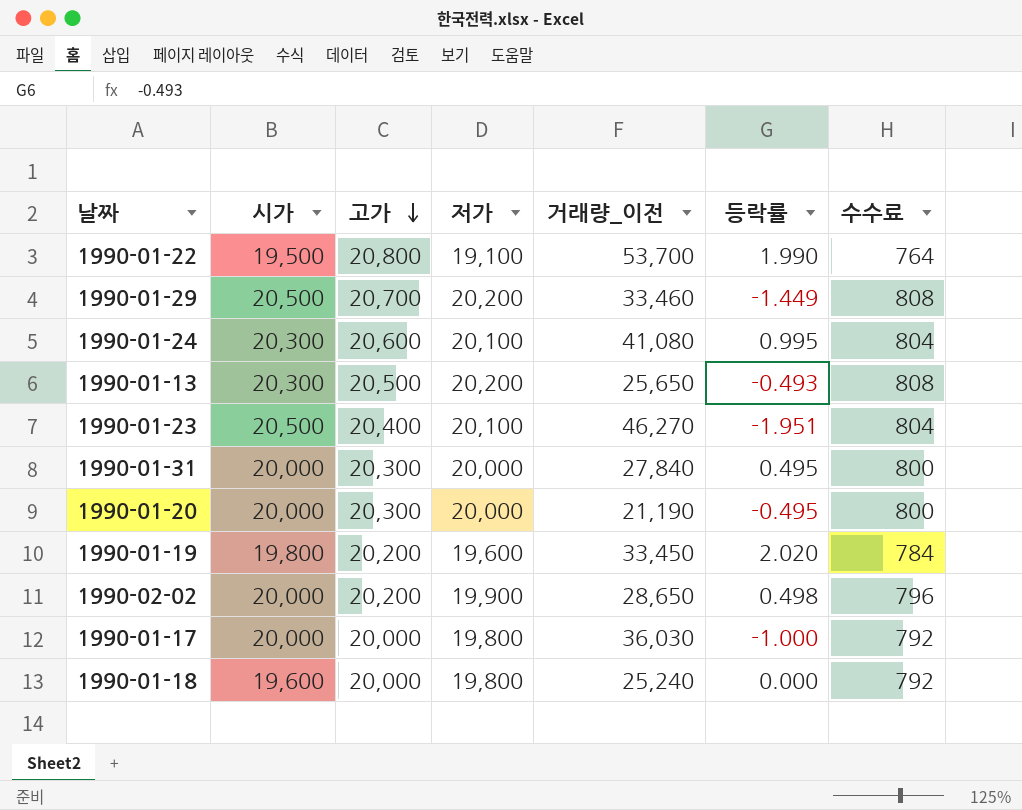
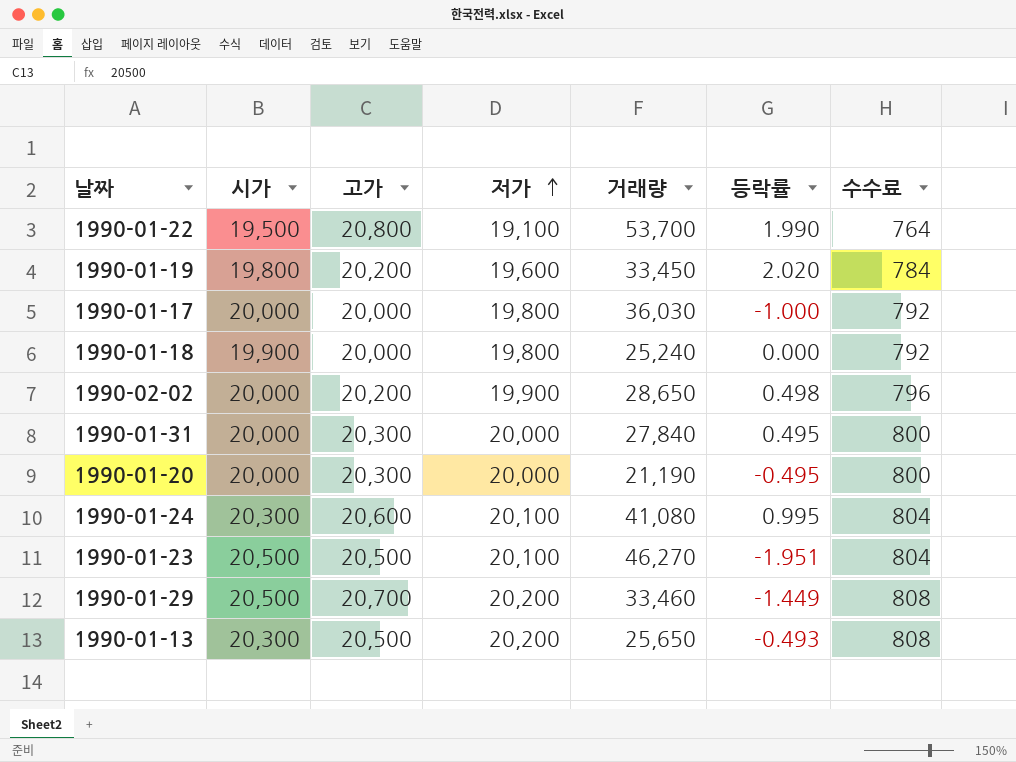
row order: 고가 descending -> 저가 ascending
column name: 거래량_이전 -> 거래량
1990-01-18 | 시가: 19,600 -> 19,900
1990-01-23 | 고가: 20,400 -> 20,500

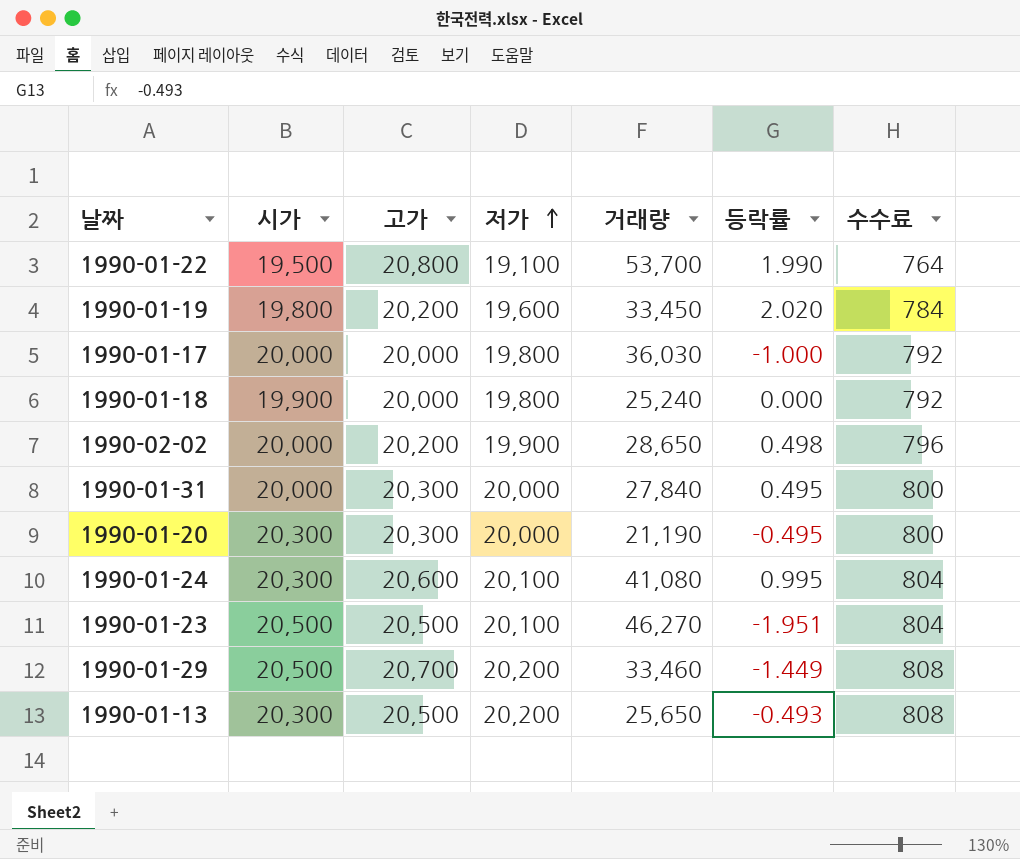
1990-01-20 | 시가: 20,000 -> 20,300

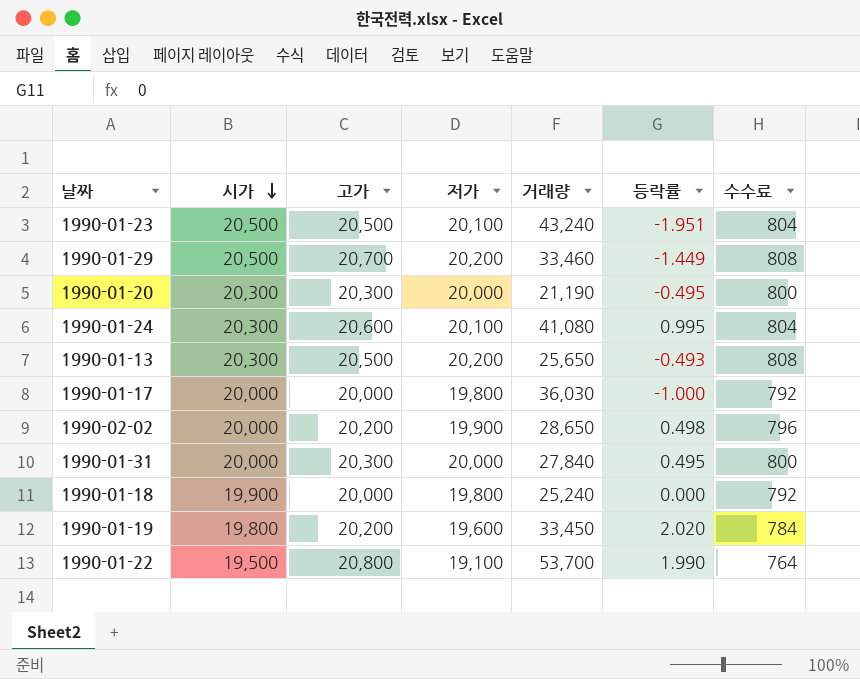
row order: 저가 ascending -> 시가 descending
1990-01-23 | 거래량: 46,270 -> 43,240

